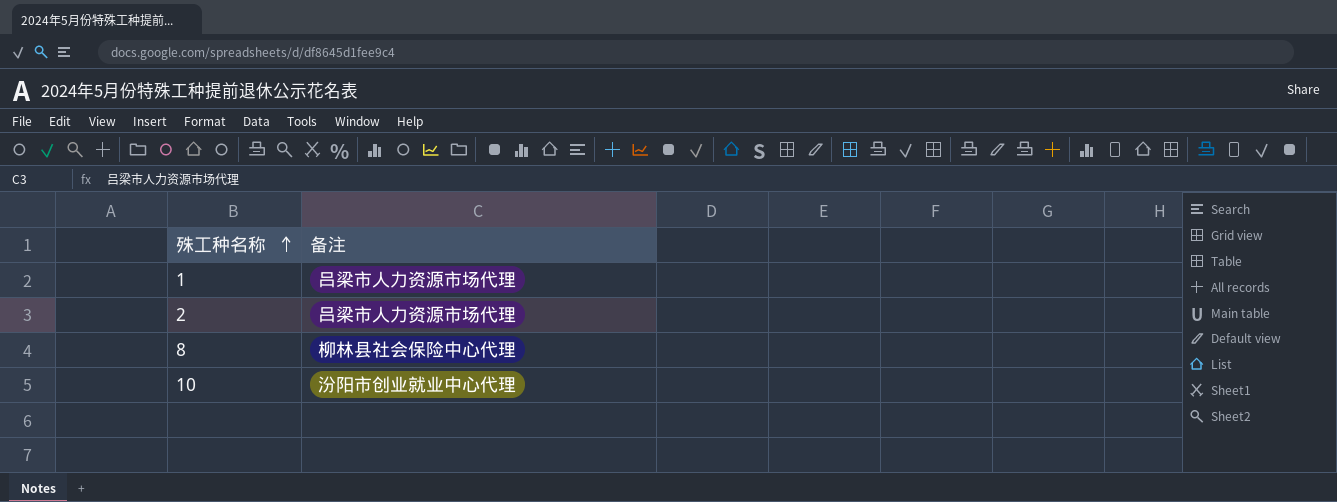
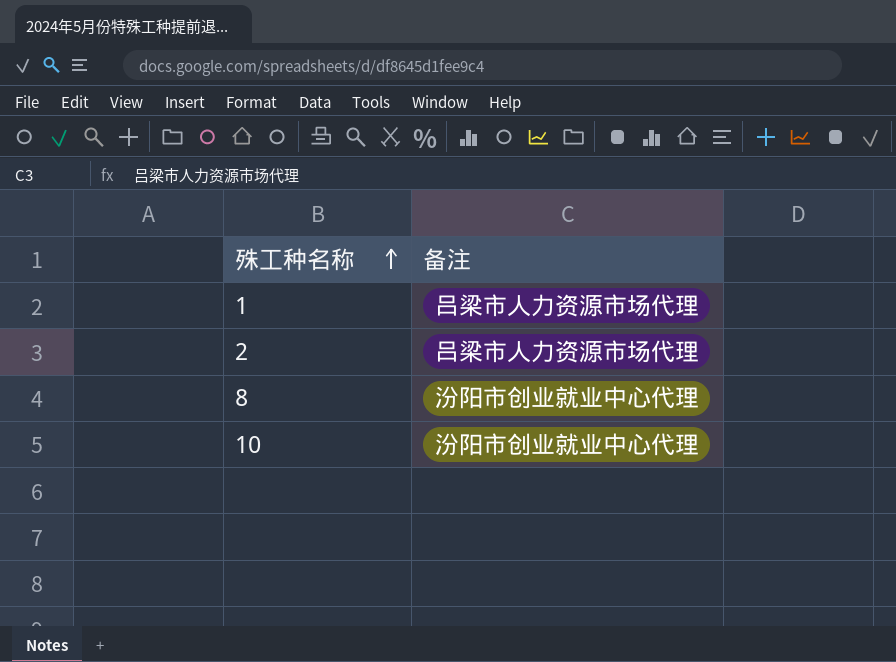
8 | 备注: 柳林县社会保险中心代理 -> 汾阳市创业就业中心代理

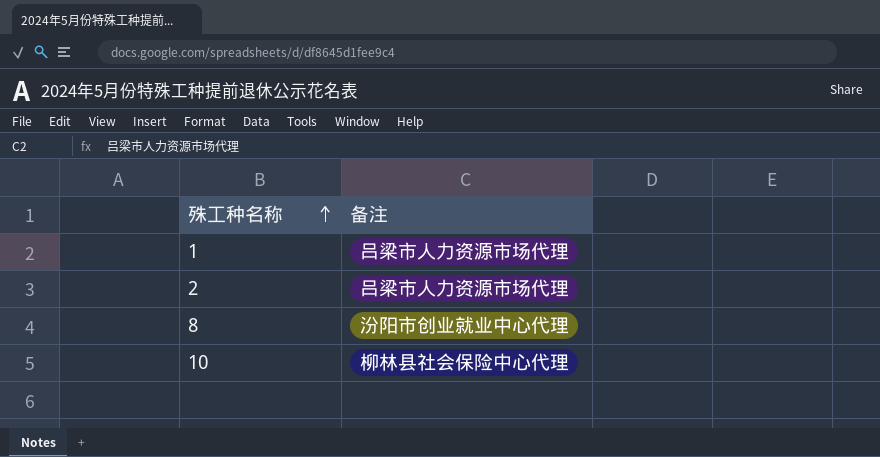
10 | 备注: 汾阳市创业就业中心代理 -> 柳林县社会保险中心代理

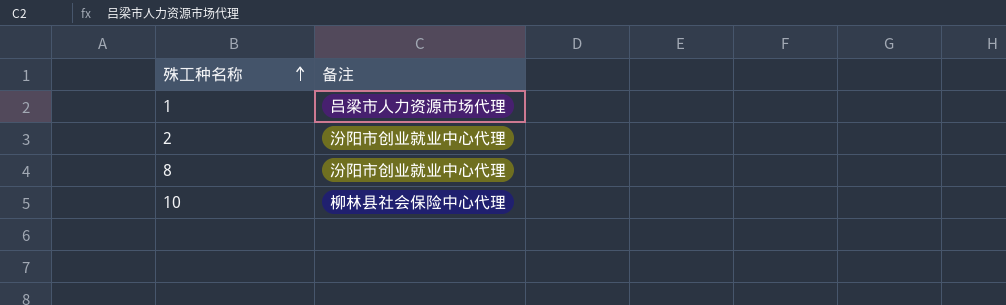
2 | 备注: 吕梁市人力资源市场代理 -> 汾阳市创业就业中心代理

